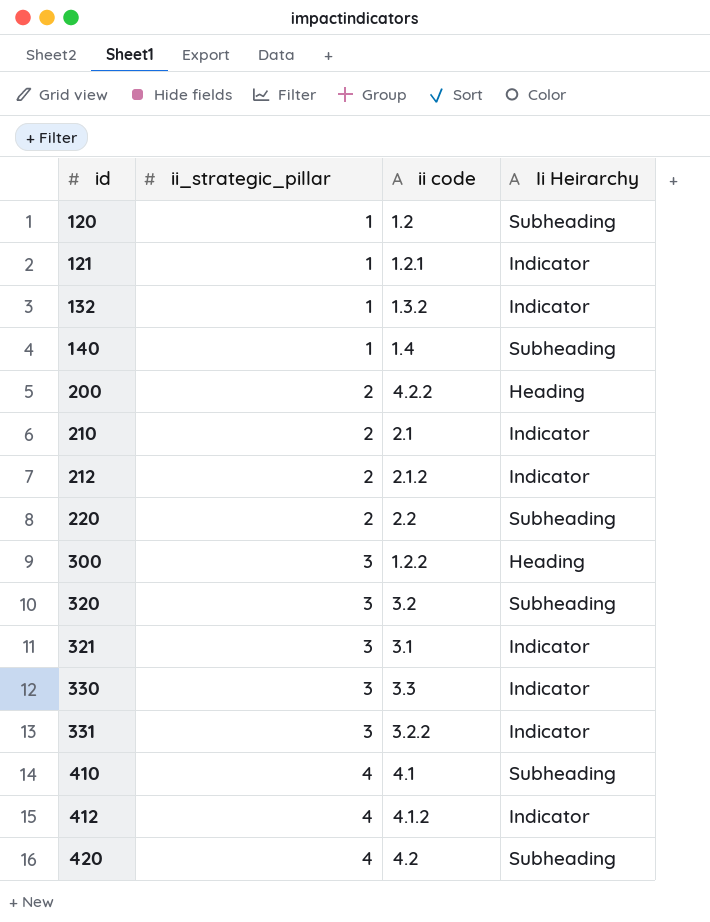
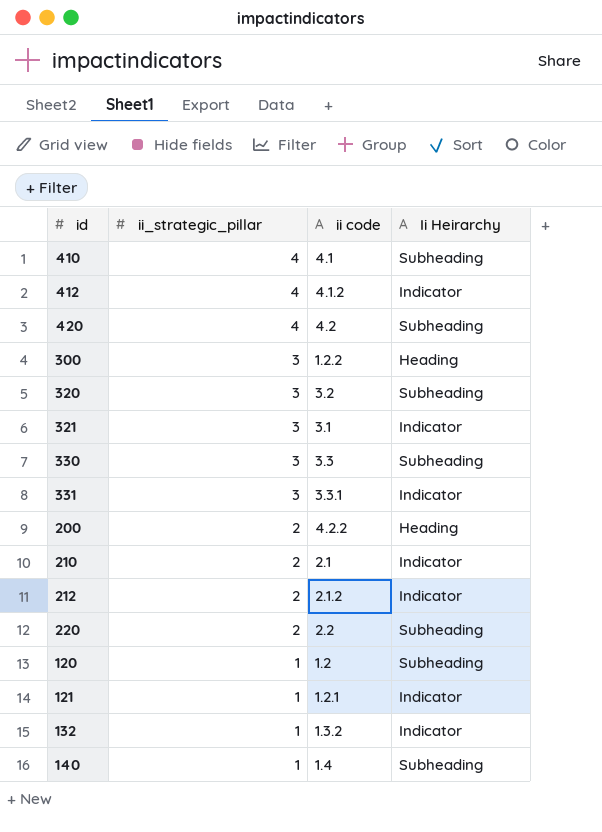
row order: id ascending -> ii_strategic_pillar descending
330 | Ii Heirarchy: Indicator -> Subheading
331 | ii code: 3.2.2 -> 3.3.1

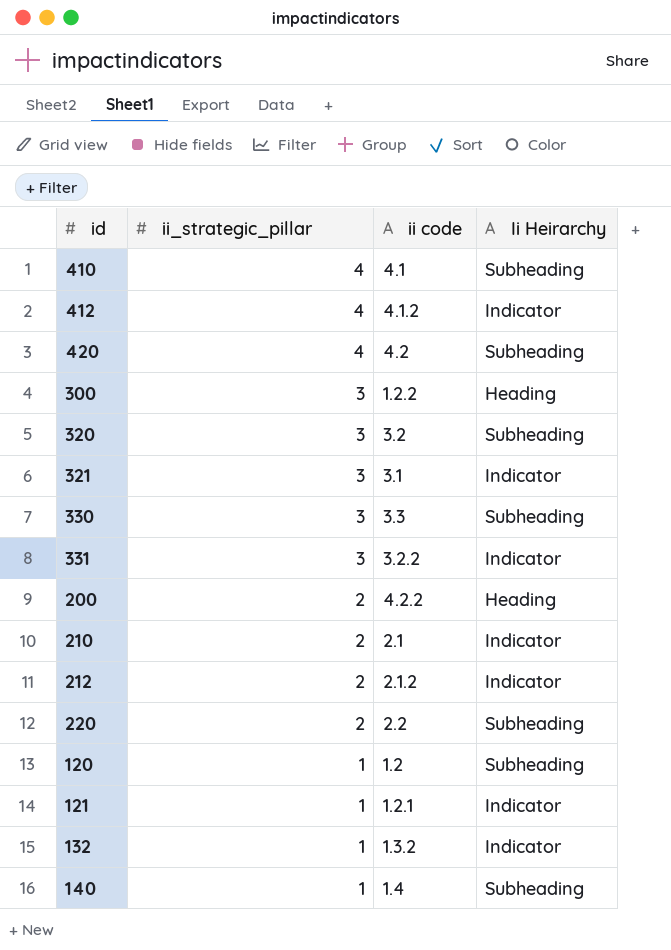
331 | ii code: 3.3.1 -> 3.2.2

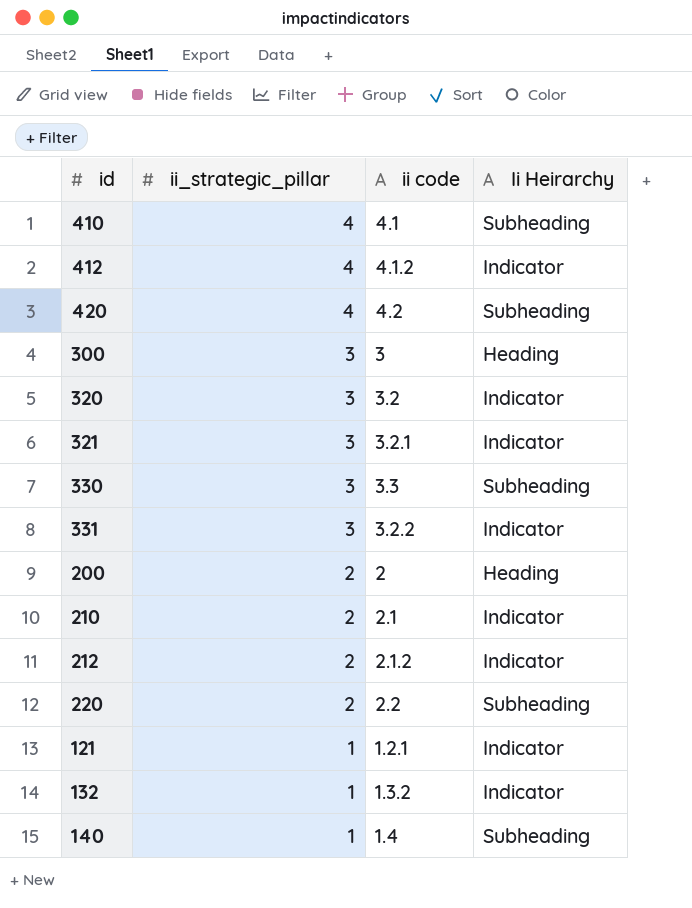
row 120: 1 | 1.2 | Subheading -> none
300 | ii code: 1.2.2 -> 3
320 | Ii Heirarchy: Subheading -> Indicator
321 | ii code: 3.1 -> 3.2.1
200 | ii code: 4.2.2 -> 2

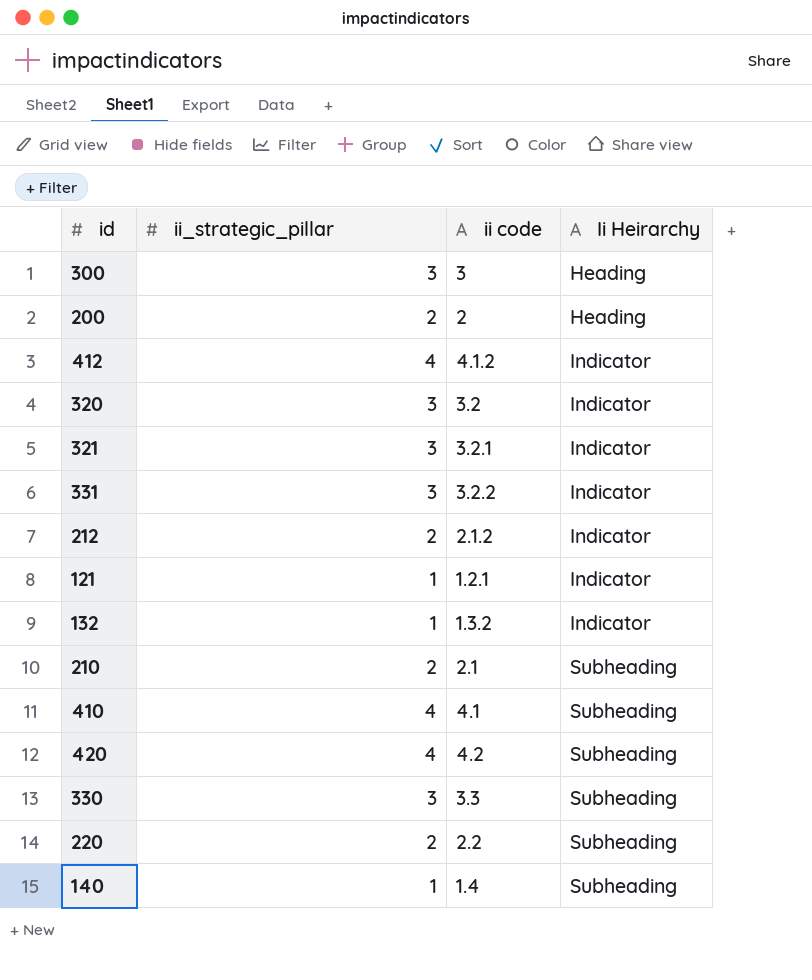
row order: ii_strategic_pillar descending -> Ii Heirarchy ascending
210 | Ii Heirarchy: Indicator -> Subheading

